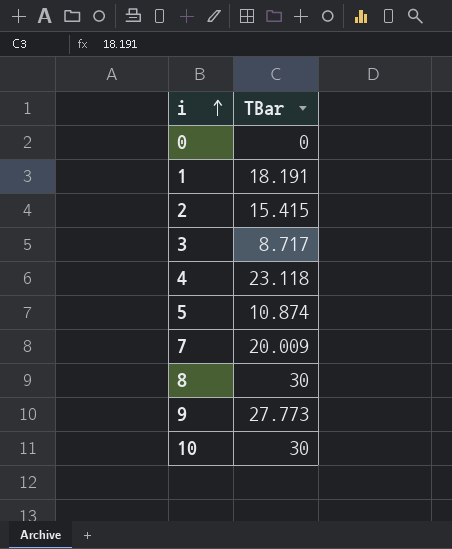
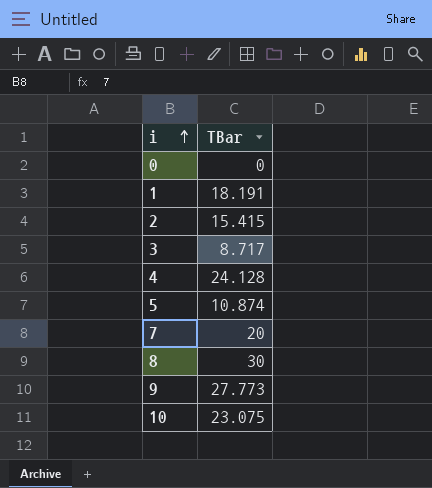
4 | TBar: 23.118 -> 24.128
7 | TBar: 20.009 -> 20
10 | TBar: 30 -> 23.075

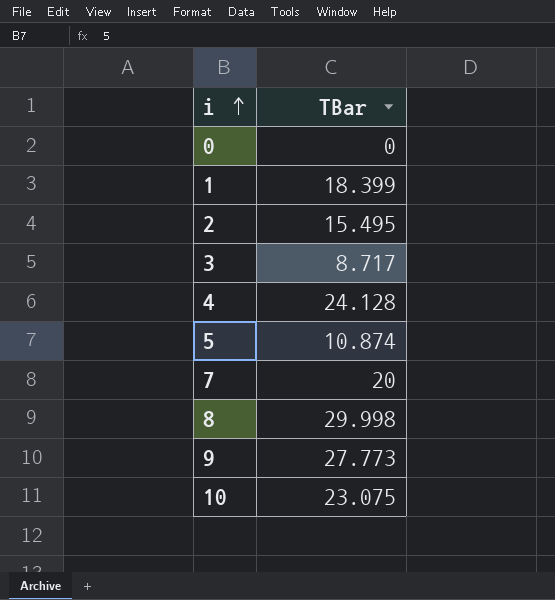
1 | TBar: 18.191 -> 18.399
2 | TBar: 15.415 -> 15.495
8 | TBar: 30 -> 29.998

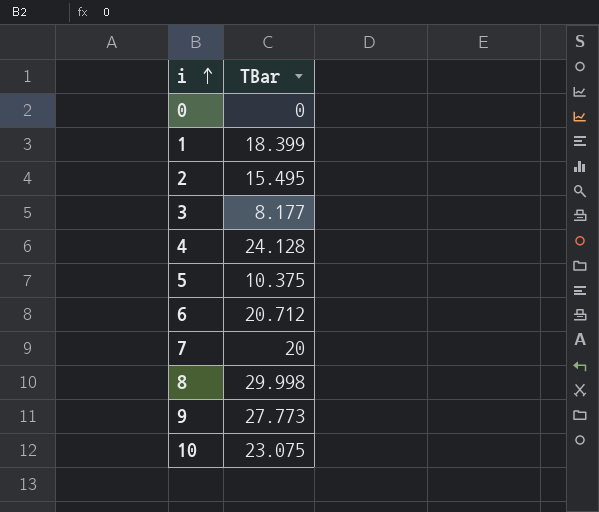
3 | TBar: 8.717 -> 8.177
5 | TBar: 10.874 -> 10.375
row 6: none -> 20.712

